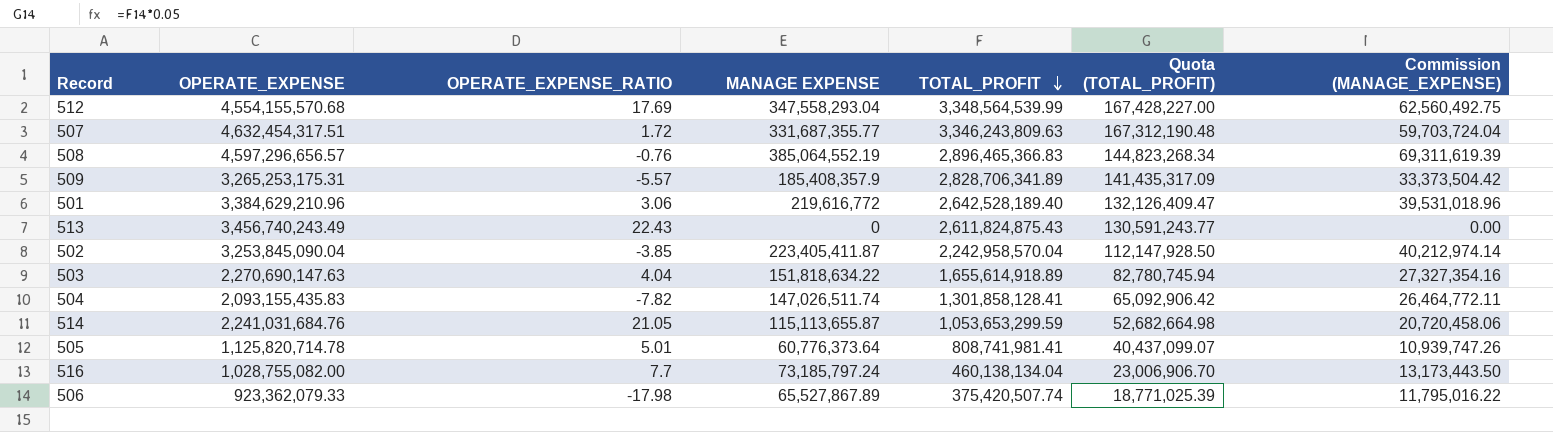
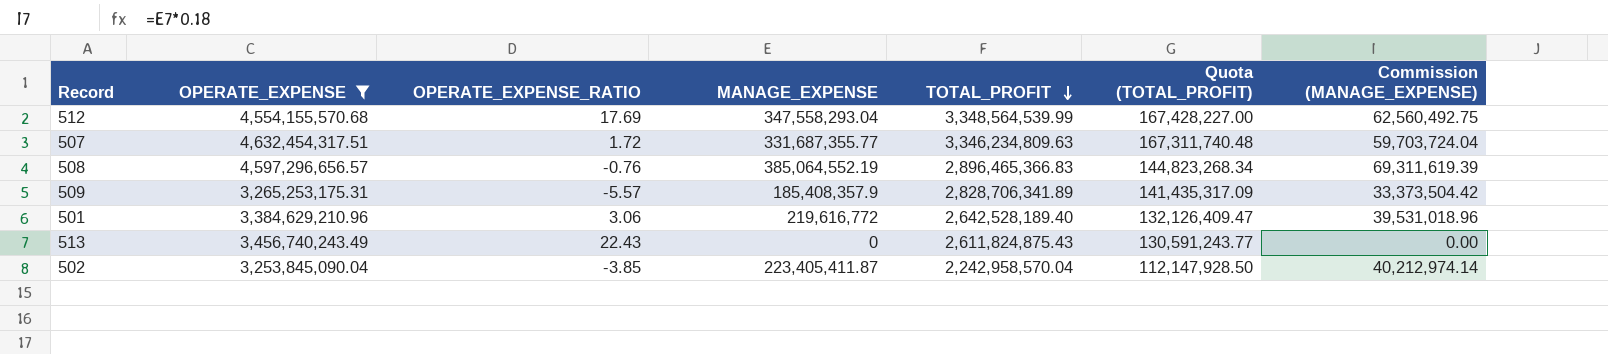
filter: none -> OPERATE_EXPENSE >= 3,253,845,090.04
column name: MANAGE EXPENSE -> MANAGE_EXPENSE
507 | TOTAL_PROFIT: 3,346,243,809.63 -> 3,346,234,809.63
507 | Quota (TOTAL_PROFIT): 167,312,190.48 -> 167,311,740.48

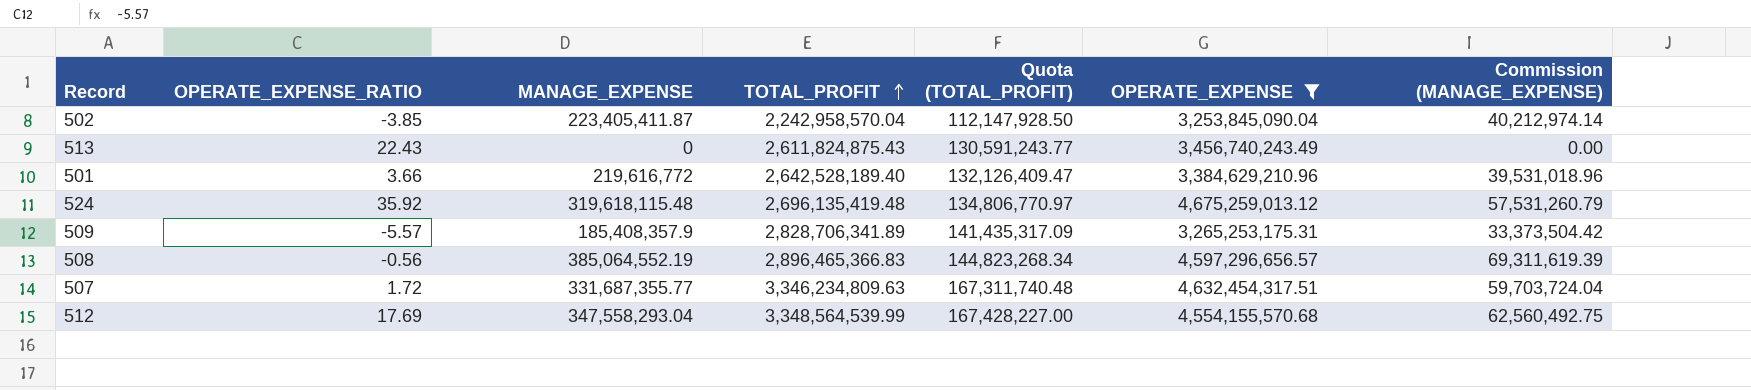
row order: TOTAL_PROFIT descending -> TOTAL_PROFIT ascending
column OPERATE_EXPENSE | position: 2 -> 6
501 | OPERATE_EXPENSE_RATIO: 3.06 -> 3.66
row 524: none -> 35.92 | 319,618,115.48 | 2,696,135,419.48 | 134,806,770.97 | 4,675,259,013.12 | 57,531,260.79
508 | OPERATE_EXPENSE_RATIO: -0.76 -> -0.56

